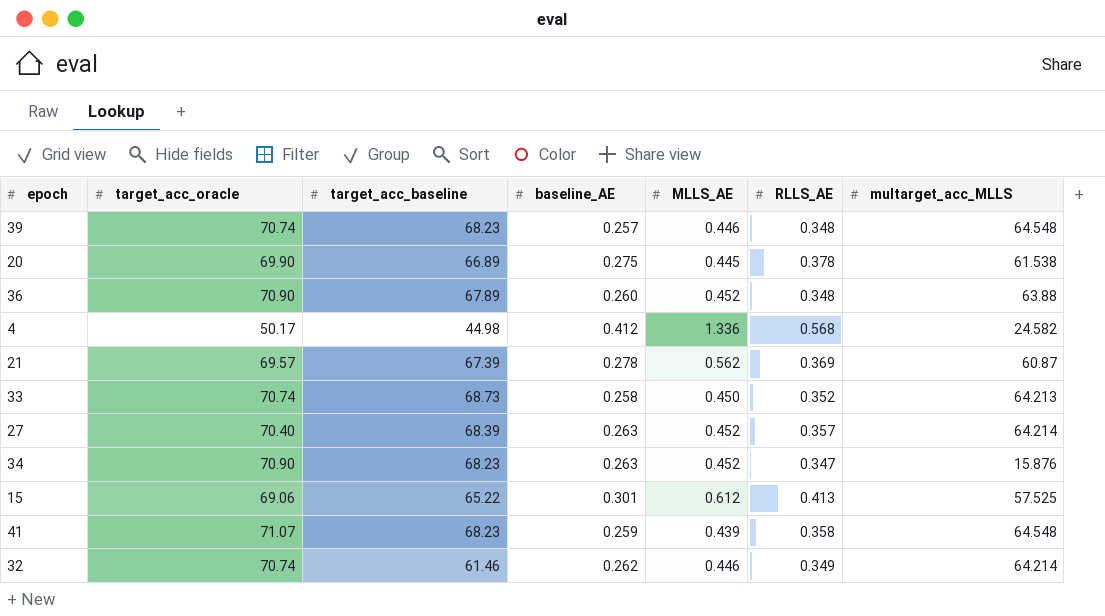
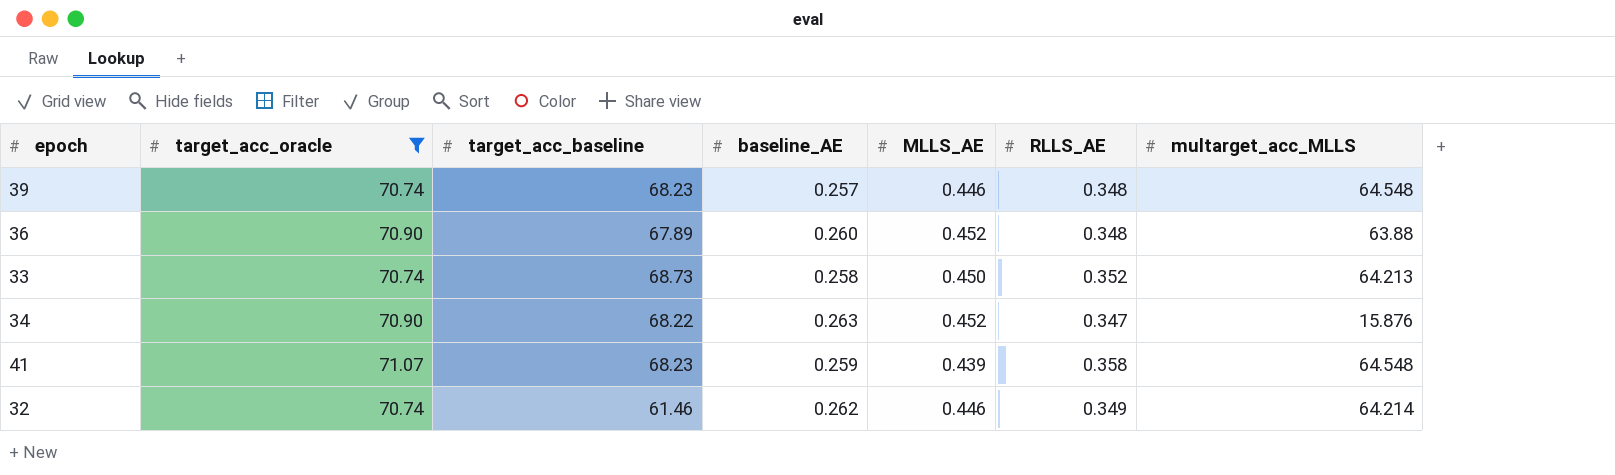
filter: none -> target_acc_oracle >= 70.74
34 | target_acc_baseline: 68.23 -> 68.22

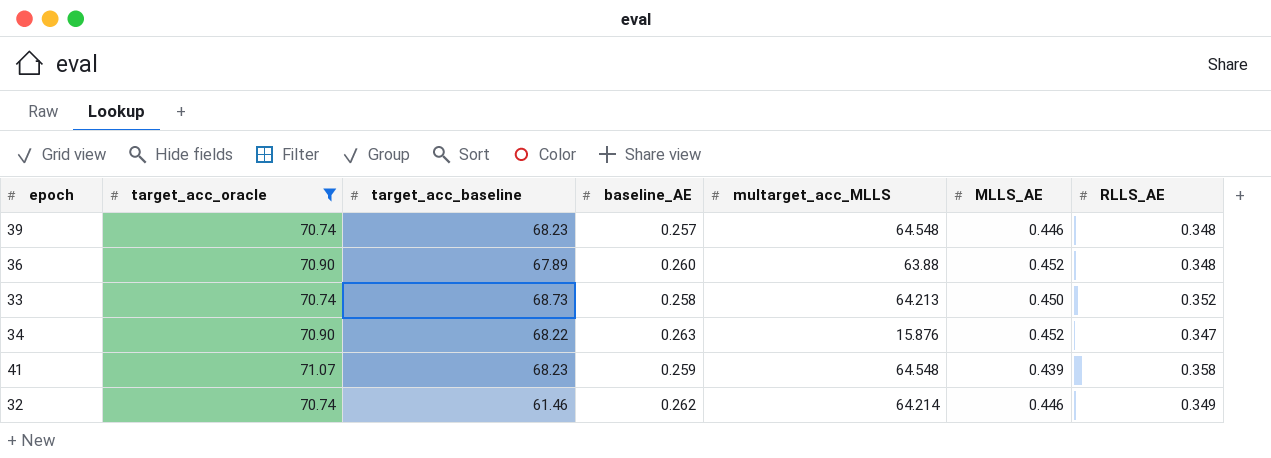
column multarget_acc_MLLS | position: 7 -> 5

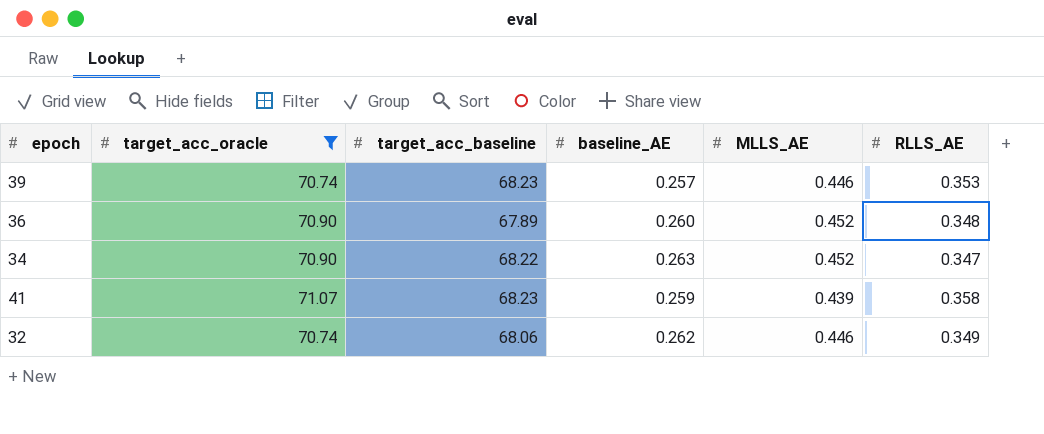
column multarget_acc_MLLS | position: 5 -> none
row 33: 70.74 | 68.73 | 0.258 | 64.213 | 0.450 | 0.352 -> none
39 | RLLS_AE: 0.348 -> 0.353
32 | target_acc_baseline: 61.46 -> 68.06

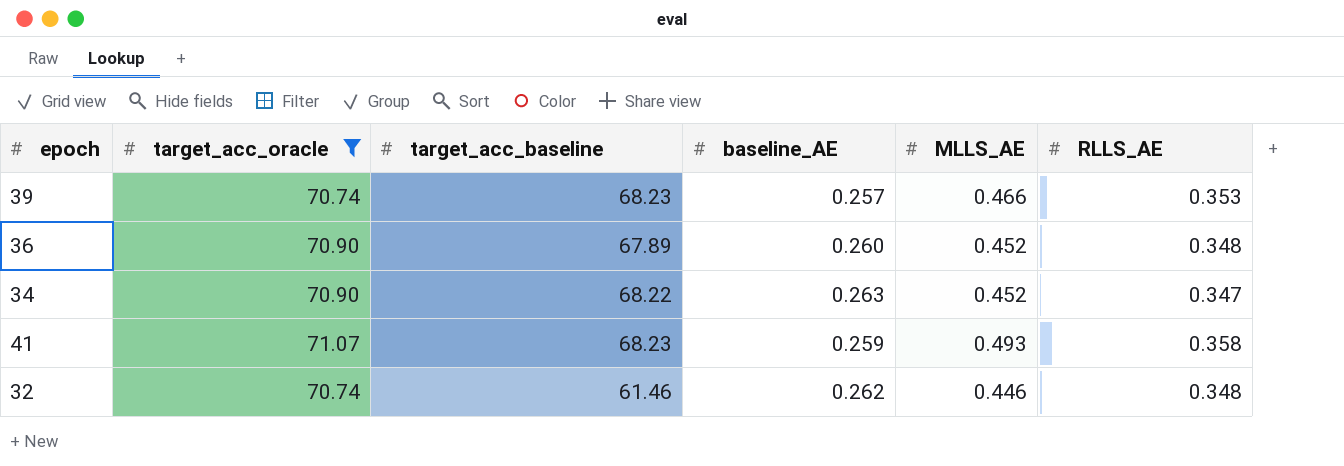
39 | MLLS_AE: 0.446 -> 0.466
41 | MLLS_AE: 0.439 -> 0.493
32 | target_acc_baseline: 68.06 -> 61.46
32 | RLLS_AE: 0.349 -> 0.348

